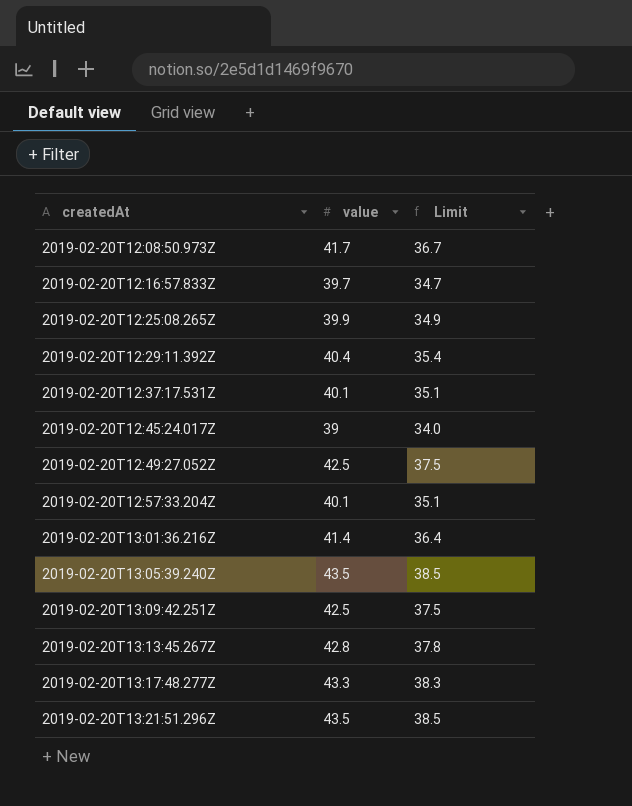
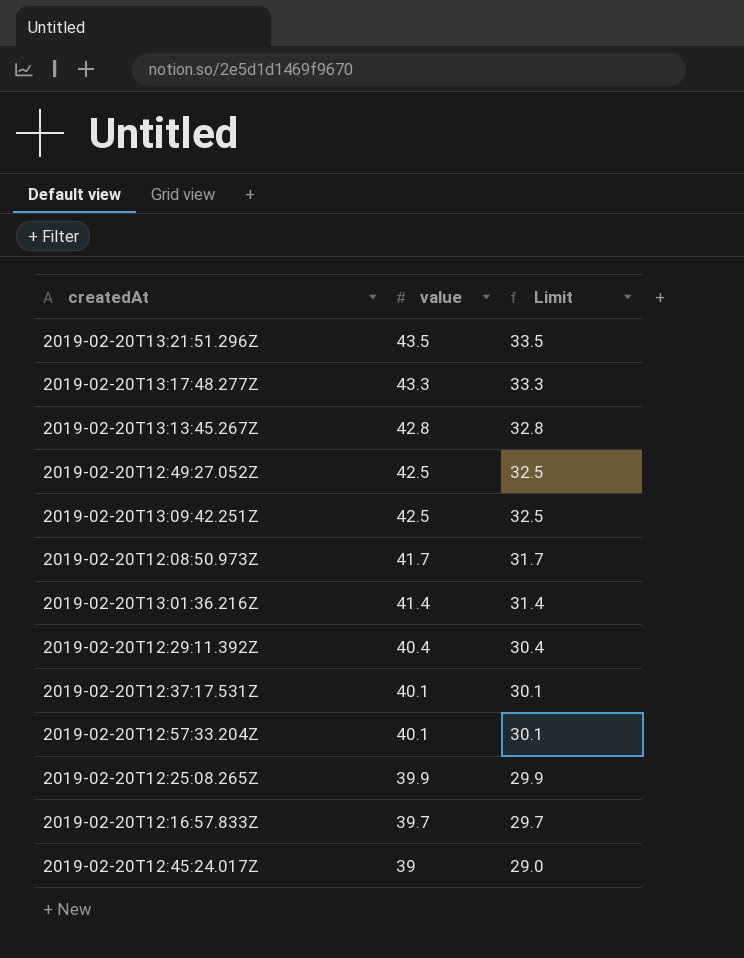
row order: createdAt ascending -> value descending
column Limit | formula: [value] - 5 -> [value] - 10
row 2019-02-20T13:05:39.240Z: 43.5 | 38.5 -> none

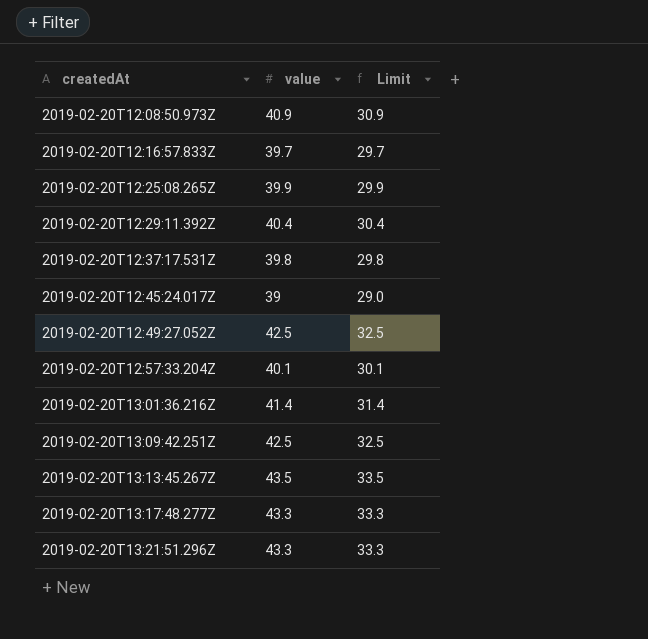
row order: value descending -> createdAt ascending
2019-02-20T12:08:50.973Z | value: 41.7 -> 40.9
2019-02-20T12:08:50.973Z | Limit: 31.7 -> 30.9
2019-02-20T12:37:17.531Z | value: 40.1 -> 39.8
2019-02-20T12:37:17.531Z | Limit: 30.1 -> 29.8
2019-02-20T13:13:45.267Z | value: 42.8 -> 43.5
2019-02-20T13:13:45.267Z | Limit: 32.8 -> 33.5
2019-02-20T13:21:51.296Z | value: 43.5 -> 43.3
2019-02-20T13:21:51.296Z | Limit: 33.5 -> 33.3

